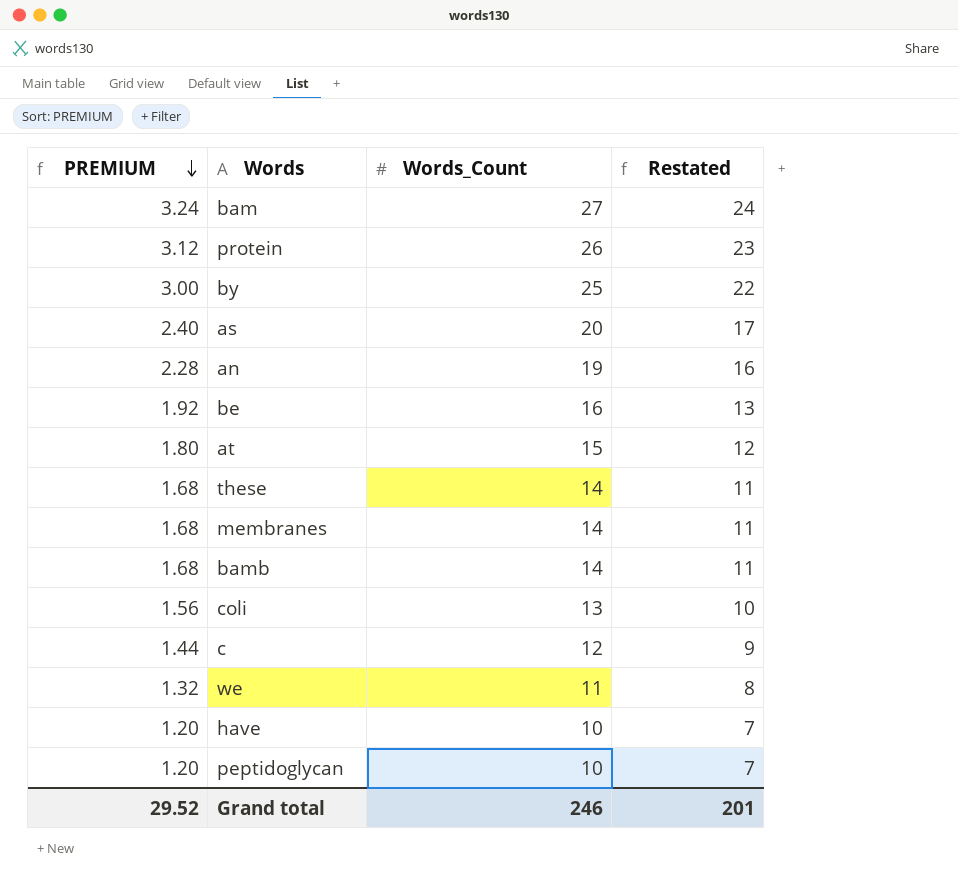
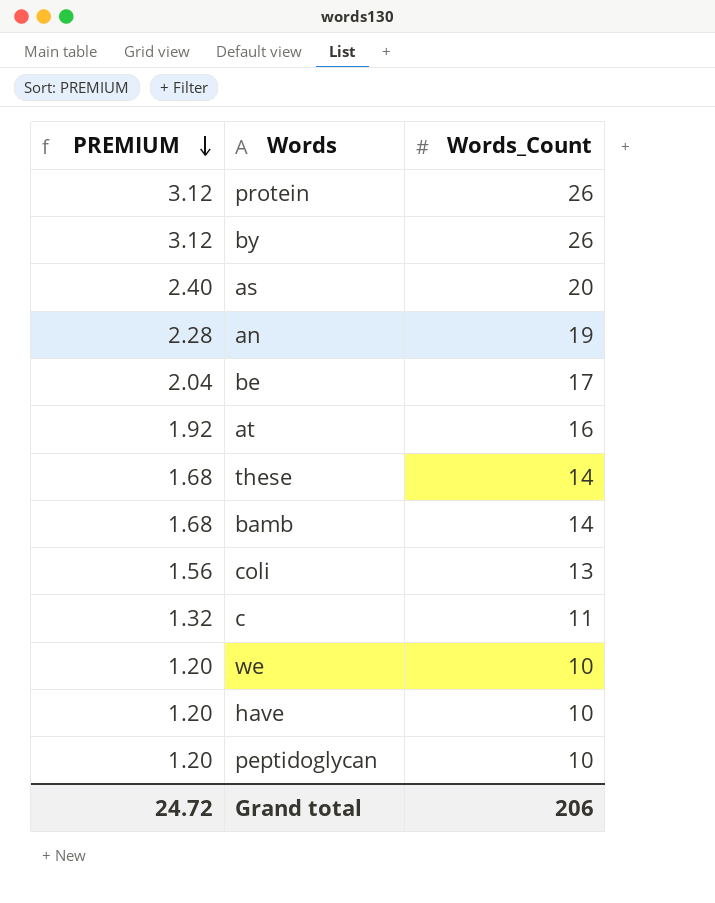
column Restated | formula: [Words_Count] - 3 -> none
row bam: 3.24 | 27 | 24 -> none
row membranes: 1.68 | 14 | 11 -> none
by | PREMIUM: 3.00 -> 3.12
by | Words_Count: 25 -> 26
be | PREMIUM: 1.92 -> 2.04
be | Words_Count: 16 -> 17
at | PREMIUM: 1.80 -> 1.92
at | Words_Count: 15 -> 16
c | PREMIUM: 1.44 -> 1.32
c | Words_Count: 12 -> 11
we | PREMIUM: 1.32 -> 1.20
we | Words_Count: 11 -> 10
Grand total | PREMIUM: 29.52 -> 24.72
Grand total | Words_Count: 246 -> 206

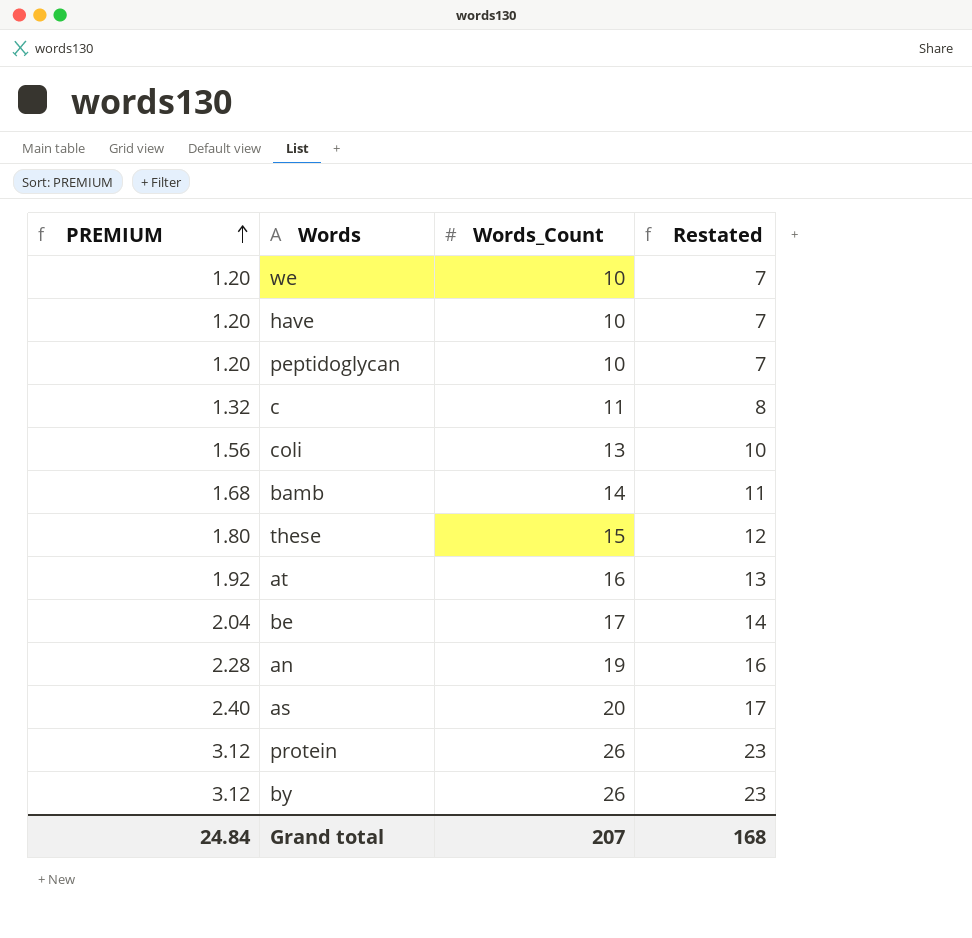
row order: PREMIUM descending -> PREMIUM ascending
column Restated | formula: none -> [Words_Count] - 3
these | PREMIUM: 1.68 -> 1.80
these | Words_Count: 14 -> 15
Grand total | PREMIUM: 24.72 -> 24.84
Grand total | Words_Count: 206 -> 207

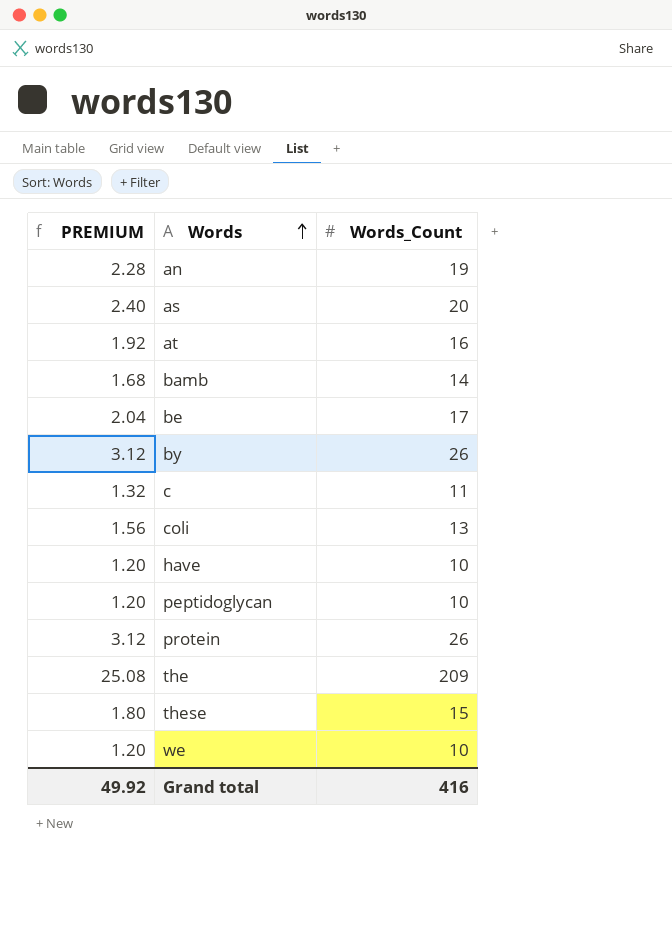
row order: PREMIUM ascending -> Words ascending
column Restated | formula: [Words_Count] - 3 -> none
row the: none -> 25.08 | 209
Grand total | PREMIUM: 24.84 -> 49.92
Grand total | Words_Count: 207 -> 416

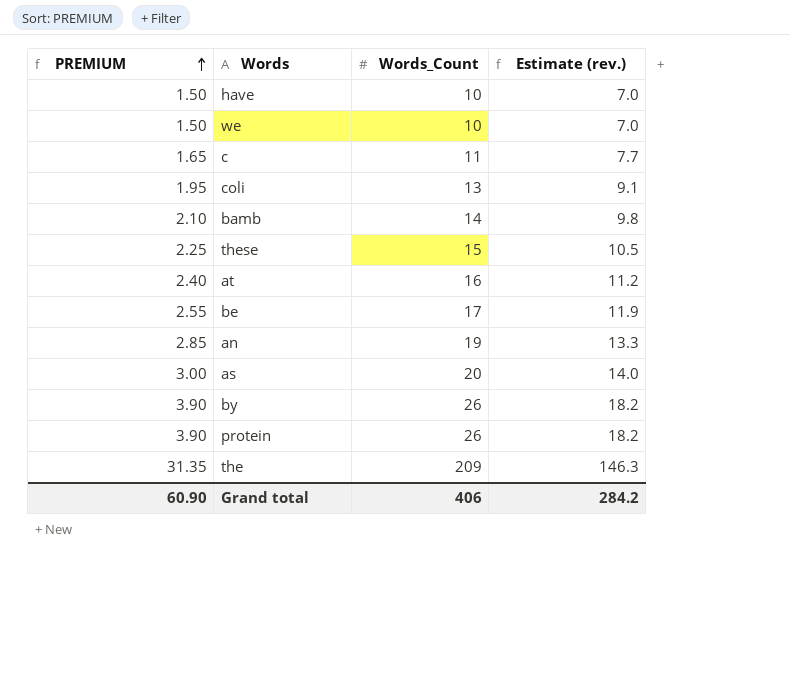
row order: Words ascending -> PREMIUM ascending
column PREMIUM | formula: [Words_Count] * 0.12 -> [Words_Count] * 0.15
column Estimate (rev.) | formula: none -> [Words_Count] * 0.7
row peptidoglycan: 1.20 | 10 -> none
Grand total | PREMIUM: 49.92 -> 60.90
Grand total | Words_Count: 416 -> 406

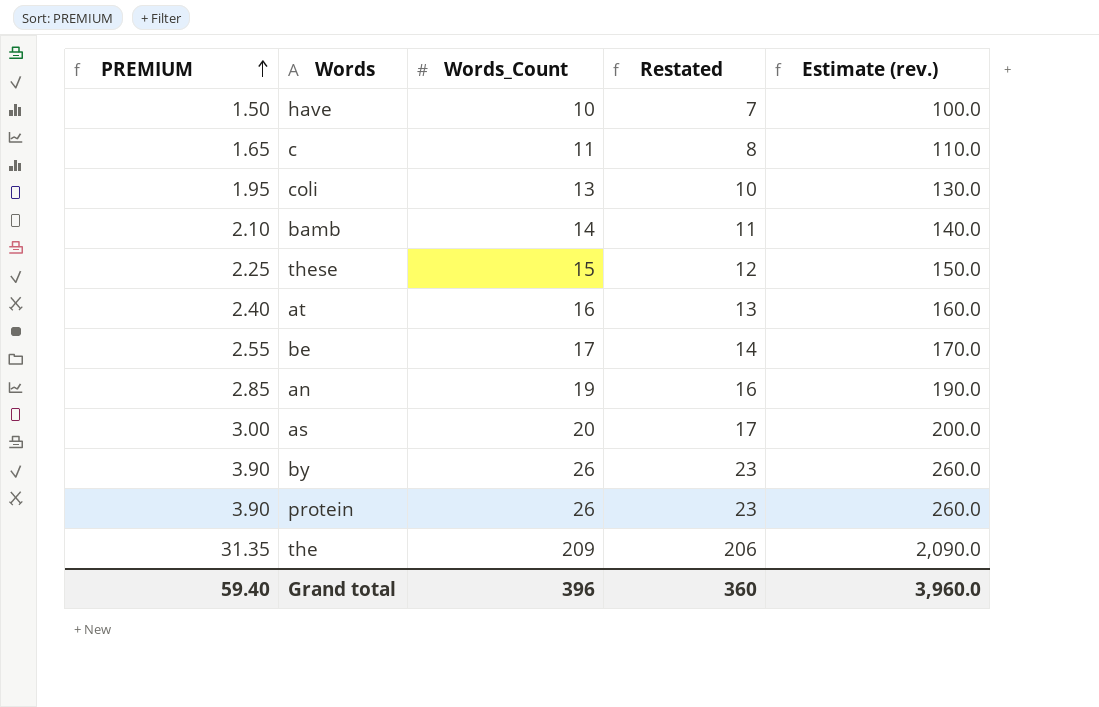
column Restated | formula: none -> [Words_Count] - 3
column Estimate (rev.) | formula: [Words_Count] * 0.7 -> [Words_Count] * 10
row we: 1.50 | 10 | 7.0 -> none
Grand total | PREMIUM: 60.90 -> 59.40
Grand total | Words_Count: 406 -> 396
Grand total | Estimate (rev.): 284.2 -> 3,960.0

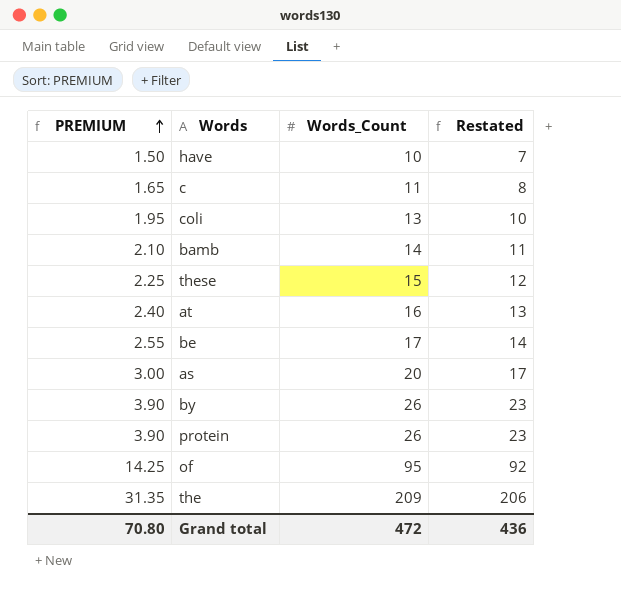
column Estimate (rev.) | formula: [Words_Count] * 10 -> none
row an: 2.85 | 19 | 16 | 190.0 -> none
row of: none -> 14.25 | 95 | 92
Grand total | PREMIUM: 59.40 -> 70.80
Grand total | Words_Count: 396 -> 472
Grand total | Restated: 360 -> 436

